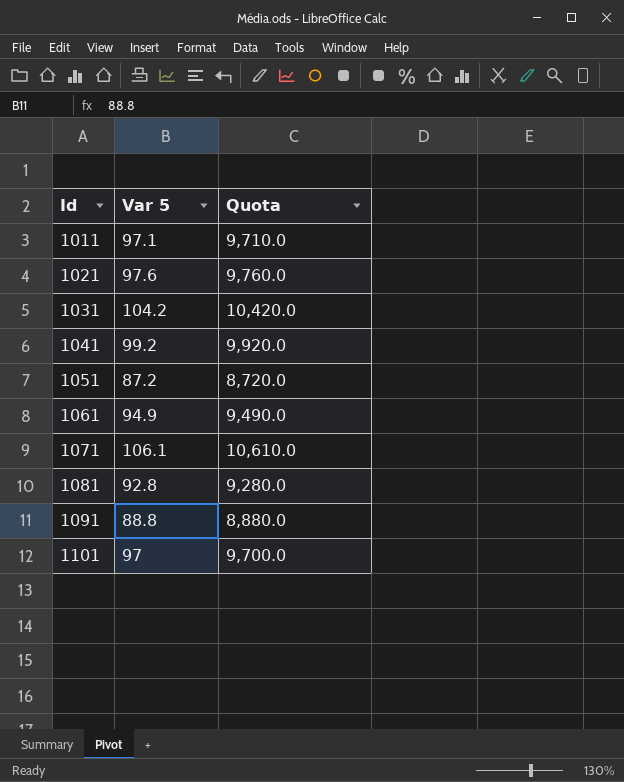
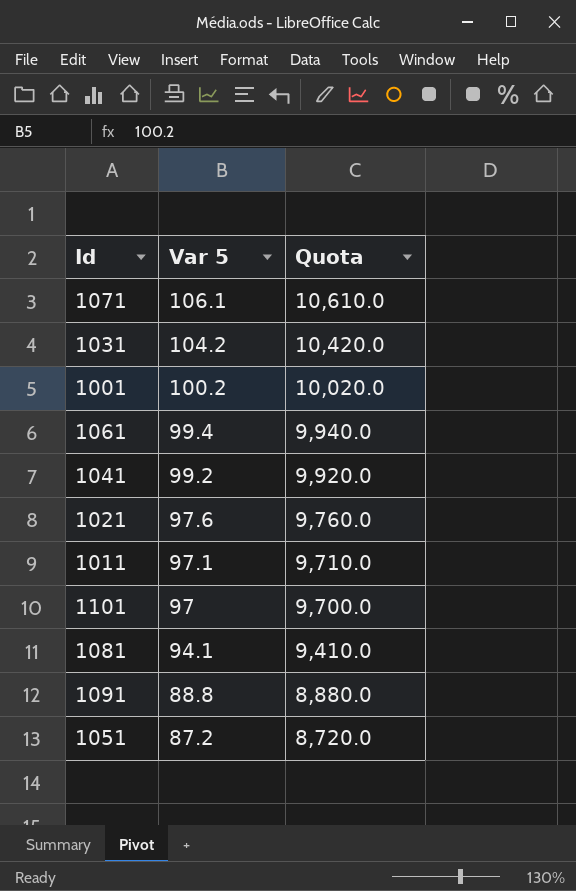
row order: Id ascending -> Var 5 descending
row 1001: none -> 100.2 | 10,020.0
1061 | Var 5: 94.9 -> 99.4
1061 | Quota: 9,490.0 -> 9,940.0
1081 | Var 5: 92.8 -> 94.1
1081 | Quota: 9,280.0 -> 9,410.0

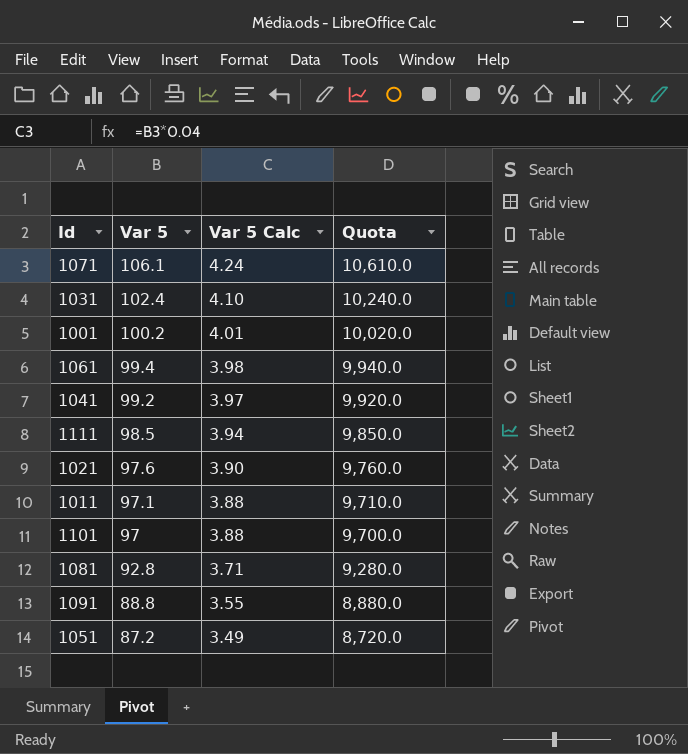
column Var 5 Calc | formula: none -> [Var 5] * 0.04
1031 | Var 5: 104.2 -> 102.4
1031 | Quota: 10,420.0 -> 10,240.0
row 1111: none -> 98.5 | 3.94 | 9,850.0
1081 | Var 5: 94.1 -> 92.8
1081 | Quota: 9,410.0 -> 9,280.0

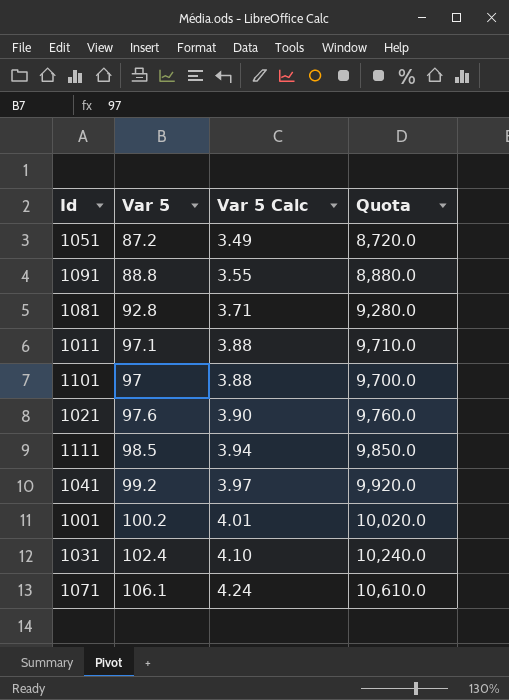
row order: Var 5 descending -> Var 5 Calc ascending
row 1061: 99.4 | 3.98 | 9,940.0 -> none

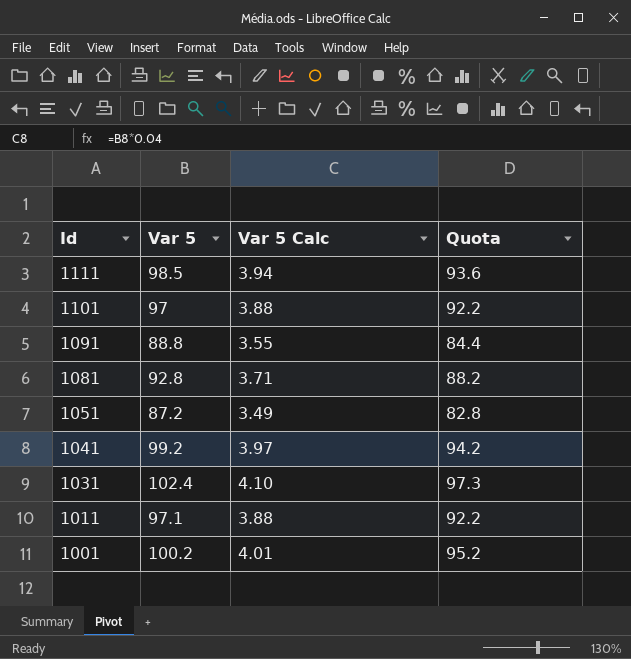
row order: Var 5 Calc ascending -> Id descending
column Quota | formula: [Var 5] * 100 -> [Var 5] * 0.95
row 1021: 97.6 | 3.90 | 9,760.0 -> none
row 1071: 106.1 | 4.24 | 10,610.0 -> none

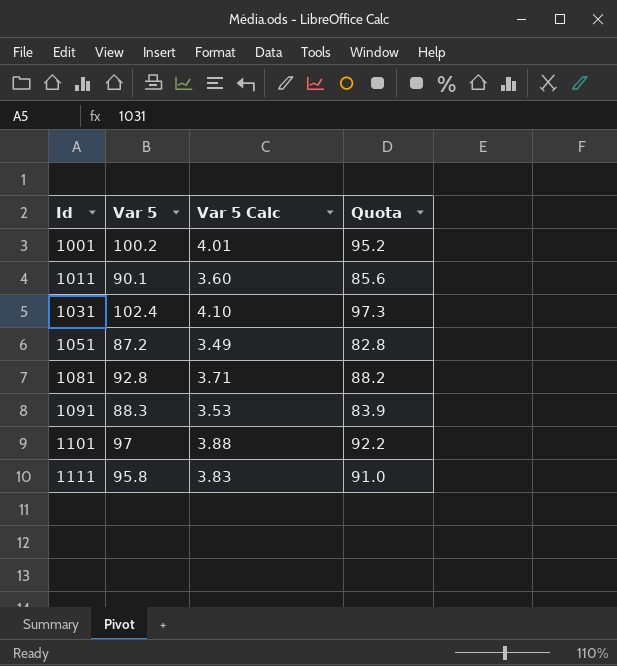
row order: Id descending -> Id ascending
row 1041: 99.2 | 3.97 | 94.2 -> none
1011 | Var 5: 97.1 -> 90.1
1011 | Var 5 Calc: 3.88 -> 3.60
1011 | Quota: 92.2 -> 85.6
1091 | Var 5: 88.8 -> 88.3
1091 | Var 5 Calc: 3.55 -> 3.53
1091 | Quota: 84.4 -> 83.9
1111 | Var 5: 98.5 -> 95.8
1111 | Var 5 Calc: 3.94 -> 3.83
1111 | Quota: 93.6 -> 91.0

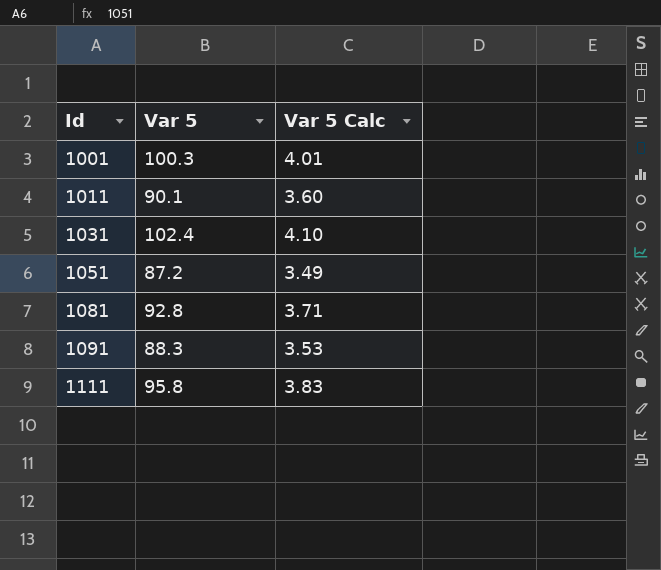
column Quota | formula: [Var 5] * 0.95 -> none
row 1101: 97 | 3.88 | 92.2 -> none
1001 | Var 5: 100.2 -> 100.3

